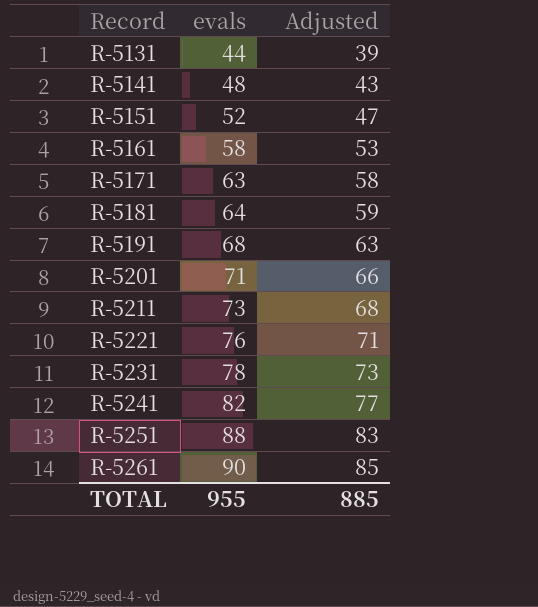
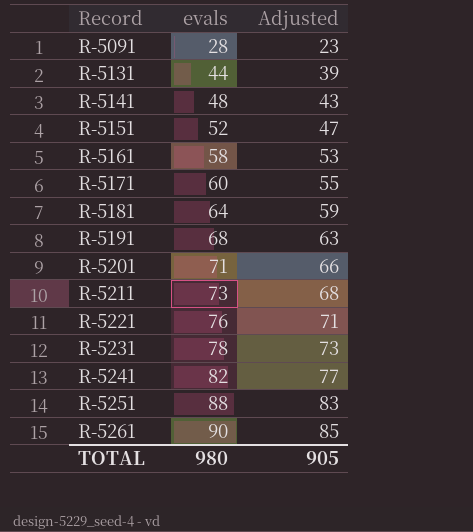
row R-5091: none -> 28 | 23
R-5171 | evals: 63 -> 60
R-5171 | Adjusted: 58 -> 55
TOTAL | evals: 955 -> 980
TOTAL | Adjusted: 885 -> 905

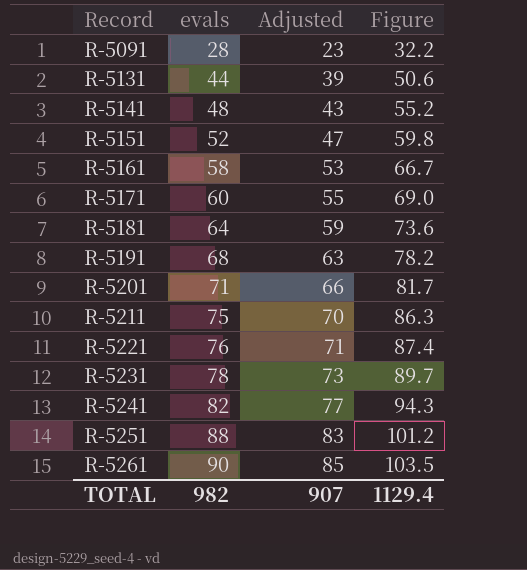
column Figure | formula: none -> [evals] * 1.15
R-5211 | evals: 73 -> 75
R-5211 | Adjusted: 68 -> 70
TOTAL | evals: 980 -> 982
TOTAL | Adjusted: 905 -> 907

